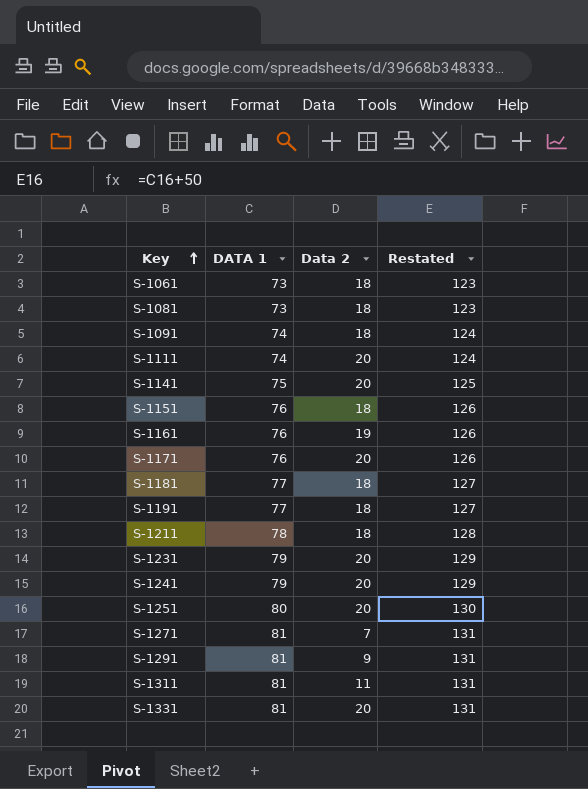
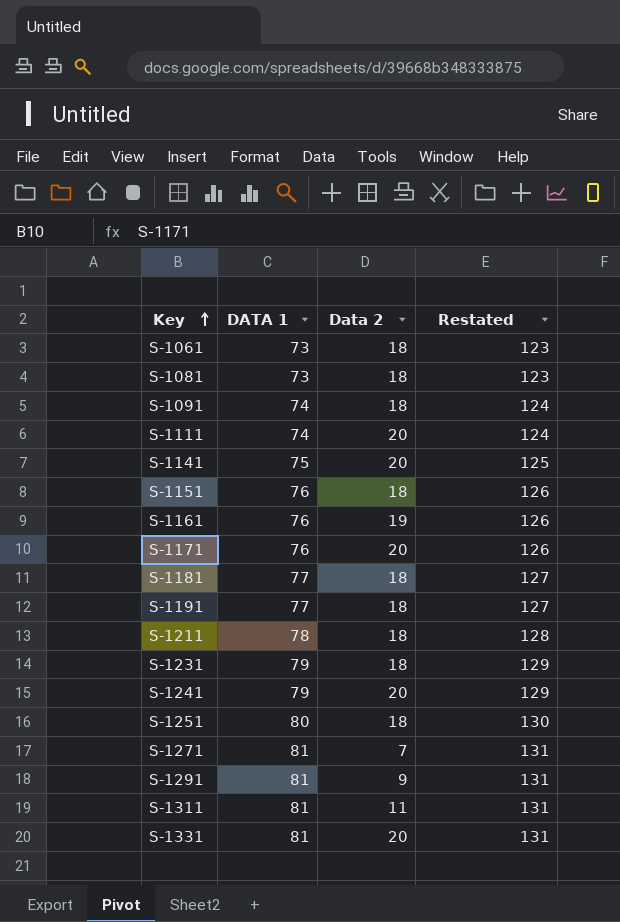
S-1231 | Data 2: 20 -> 18
S-1251 | Data 2: 20 -> 18

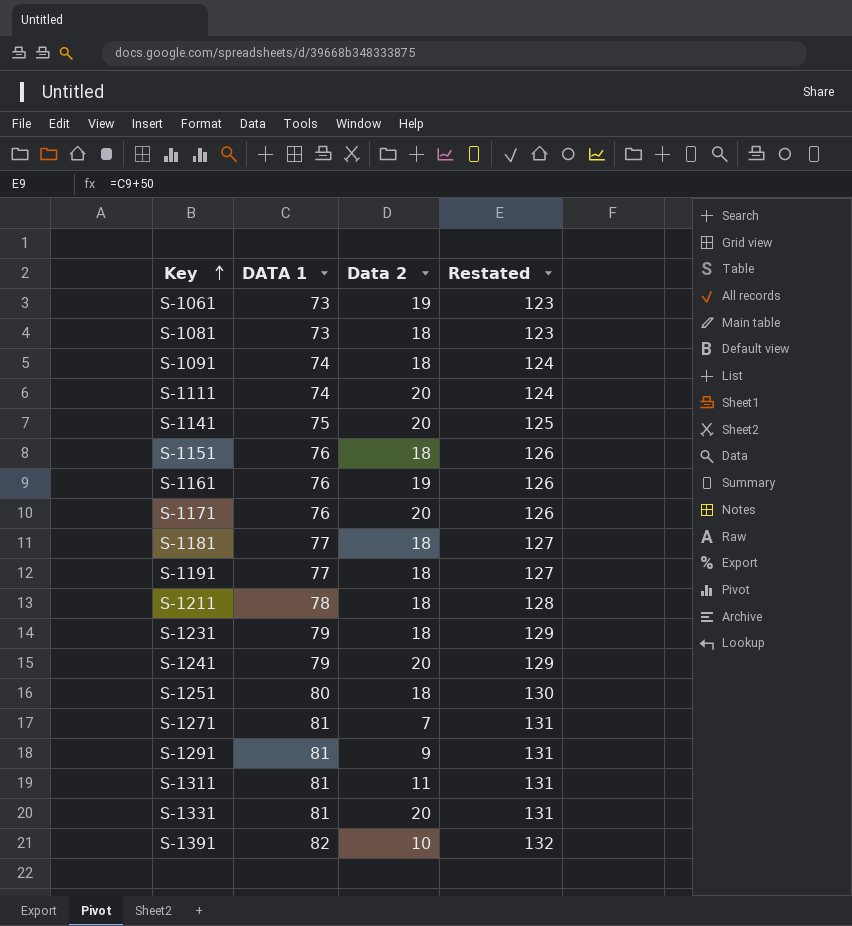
S-1061 | Data 2: 18 -> 19
row S-1391: none -> 82 | 10 | 132

